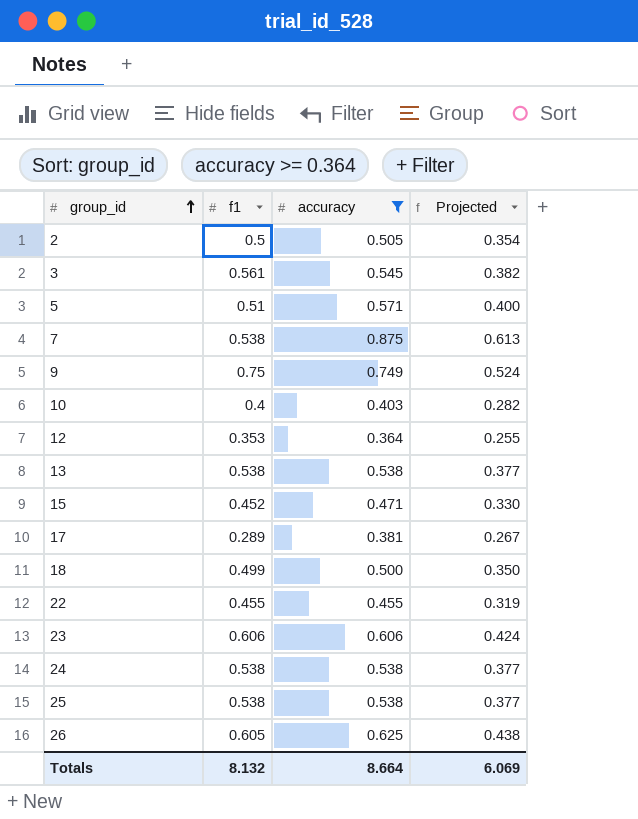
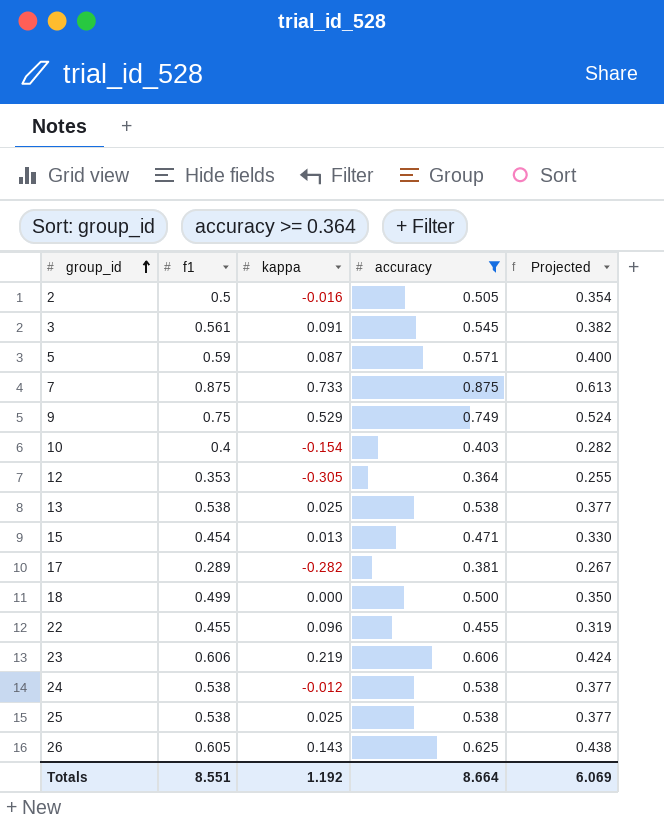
column kappa | position: none -> 3
5 | f1: 0.51 -> 0.59
7 | f1: 0.538 -> 0.875
15 | f1: 0.452 -> 0.454
Totals | f1: 8.132 -> 8.551

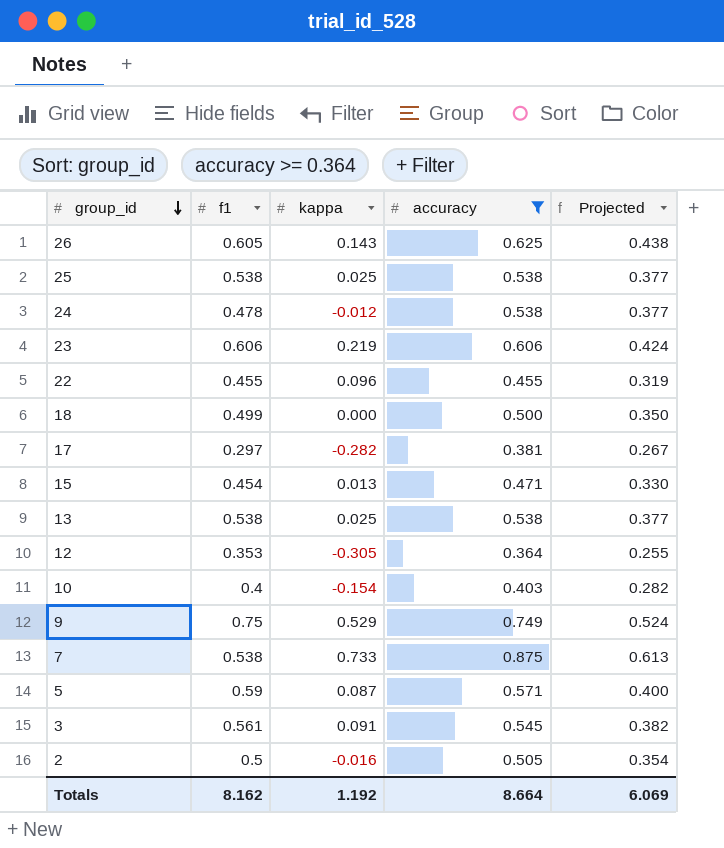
row order: group_id ascending -> group_id descending
24 | f1: 0.538 -> 0.478
17 | f1: 0.289 -> 0.297
7 | f1: 0.875 -> 0.538
Totals | f1: 8.551 -> 8.162

